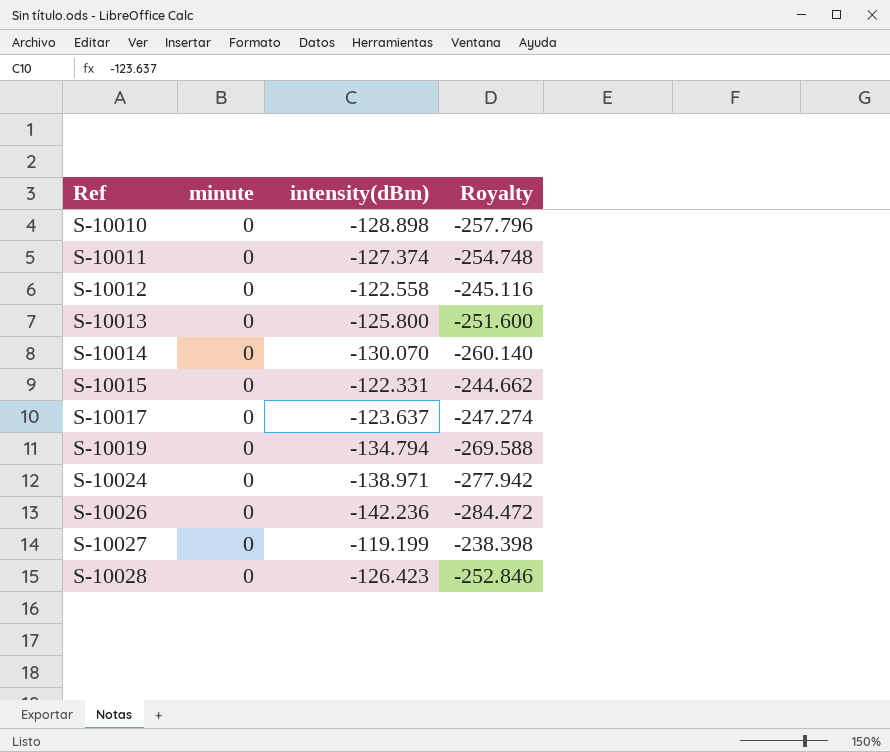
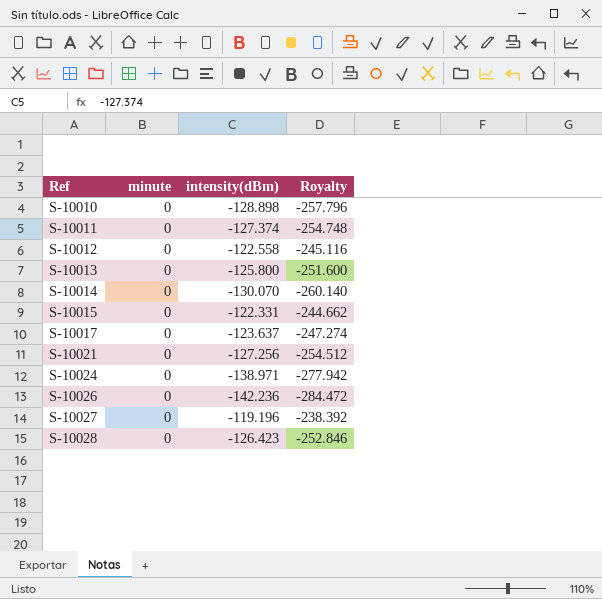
row S-10019: 0 | -134.794 | -269.588 -> none
row S-10021: none -> 0 | -127.256 | -254.512
S-10027 | intensity(dBm): -119.199 -> -119.196
S-10027 | Royalty: -238.398 -> -238.392

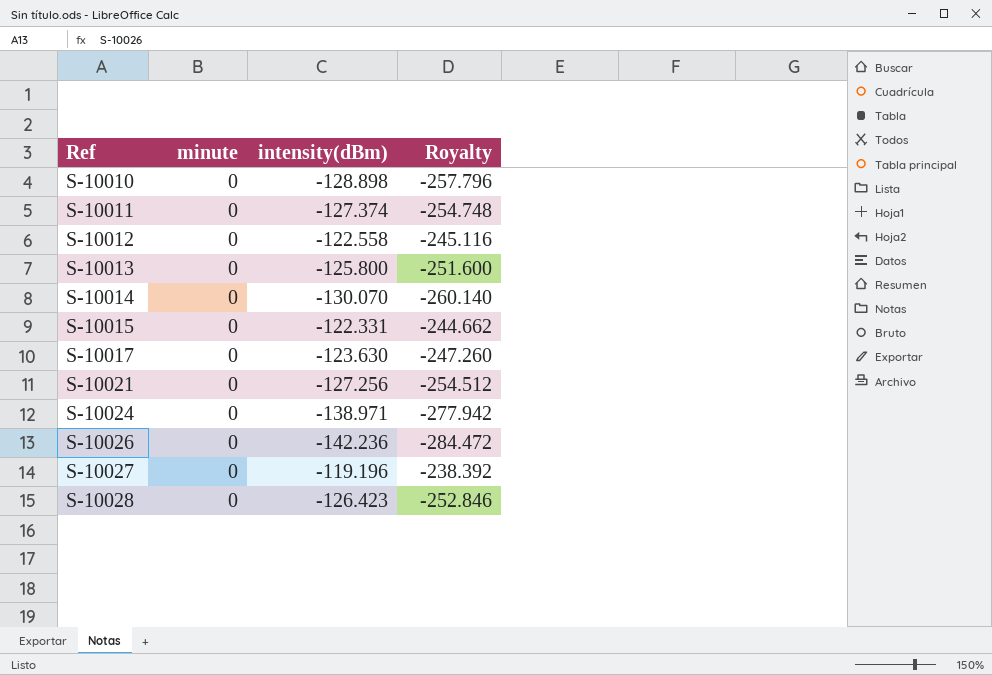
S-10017 | intensity(dBm): -123.637 -> -123.630
S-10017 | Royalty: -247.274 -> -247.260

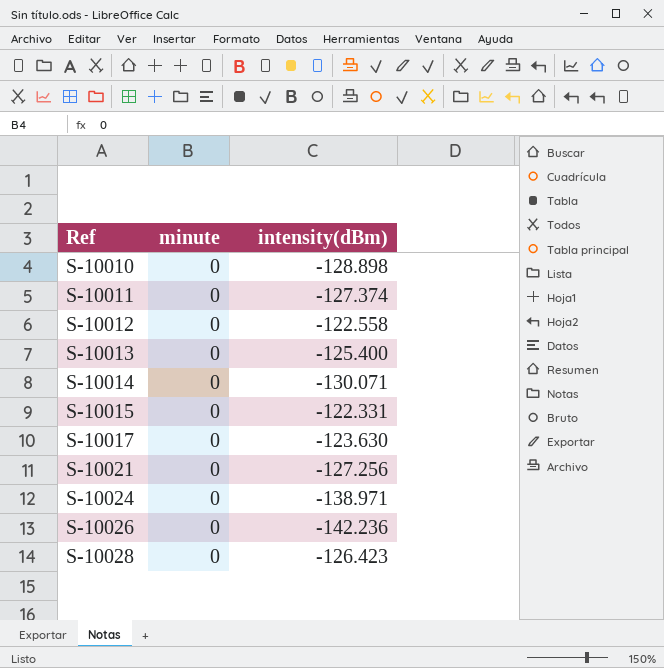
column Royalty | formula: [intensity(dBm)] * 2 -> none
row S-10027: 0 | -119.196 | -238.392 -> none
S-10013 | intensity(dBm): -125.800 -> -125.400
S-10014 | intensity(dBm): -130.070 -> -130.071

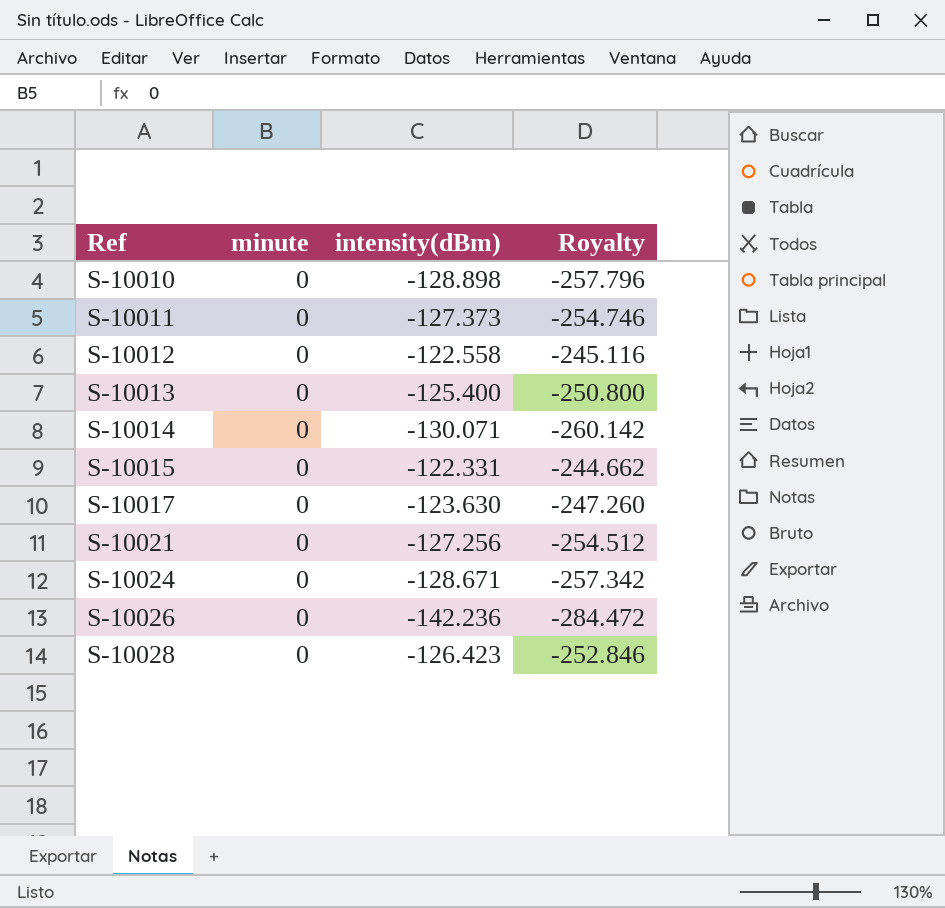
column Royalty | formula: none -> [intensity(dBm)] * 2
S-10011 | intensity(dBm): -127.374 -> -127.373
S-10024 | intensity(dBm): -138.971 -> -128.671

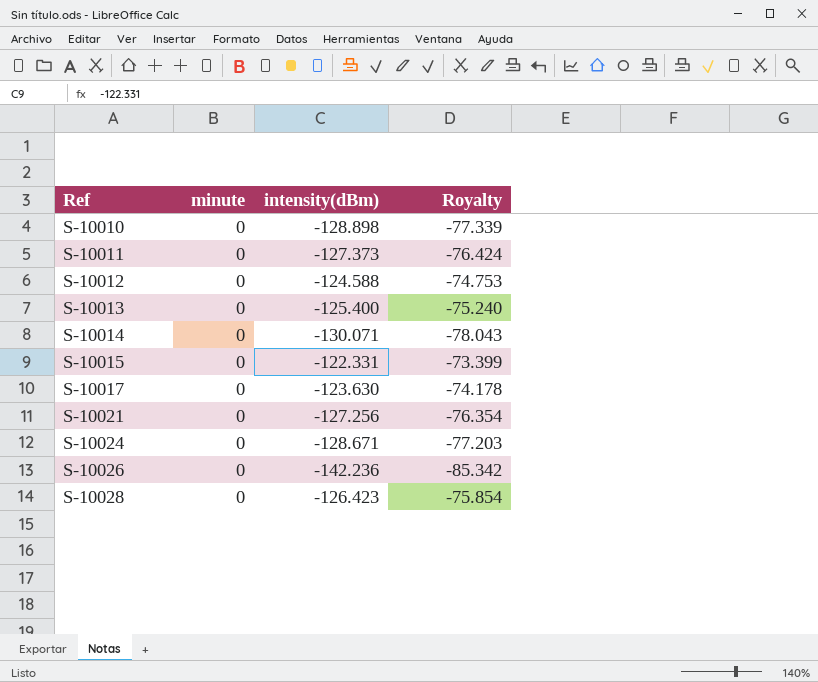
column Royalty | formula: [intensity(dBm)] * 2 -> [intensity(dBm)] * 0.6
S-10012 | intensity(dBm): -122.558 -> -124.588

